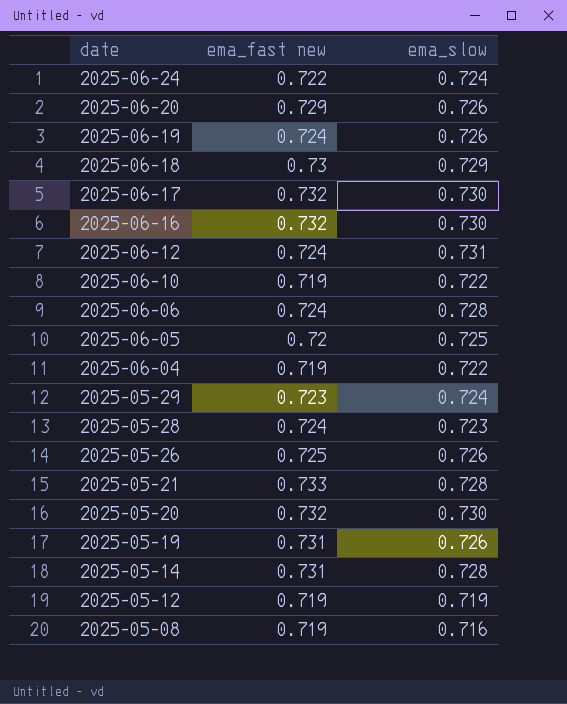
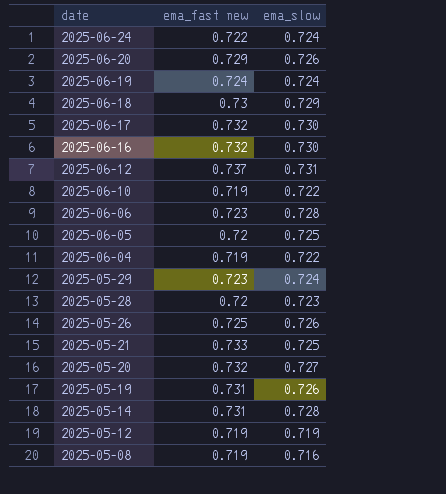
2025-06-19 | ema_slow: 0.726 -> 0.724
2025-06-12 | ema_fast new: 0.724 -> 0.737
2025-06-06 | ema_fast new: 0.724 -> 0.723
2025-05-28 | ema_fast new: 0.724 -> 0.72
2025-05-21 | ema_slow: 0.728 -> 0.725
2025-05-20 | ema_slow: 0.730 -> 0.727

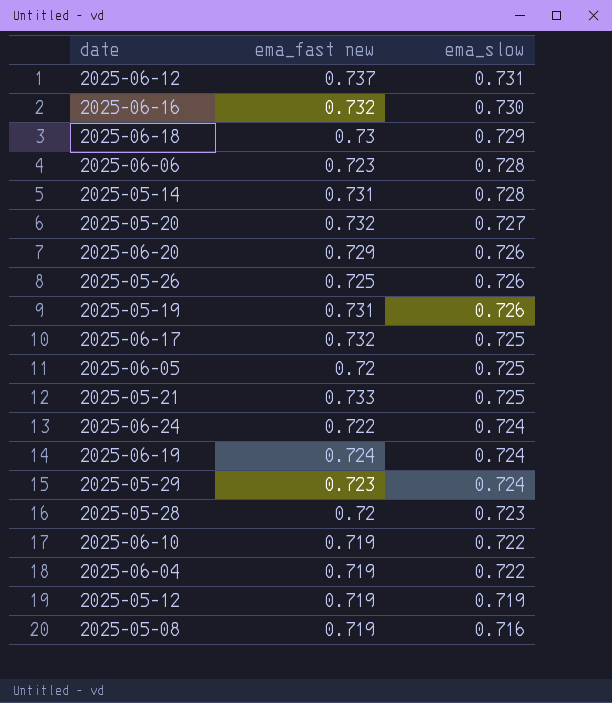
row order: date descending -> ema_slow descending
2025-06-17 | ema_slow: 0.730 -> 0.725

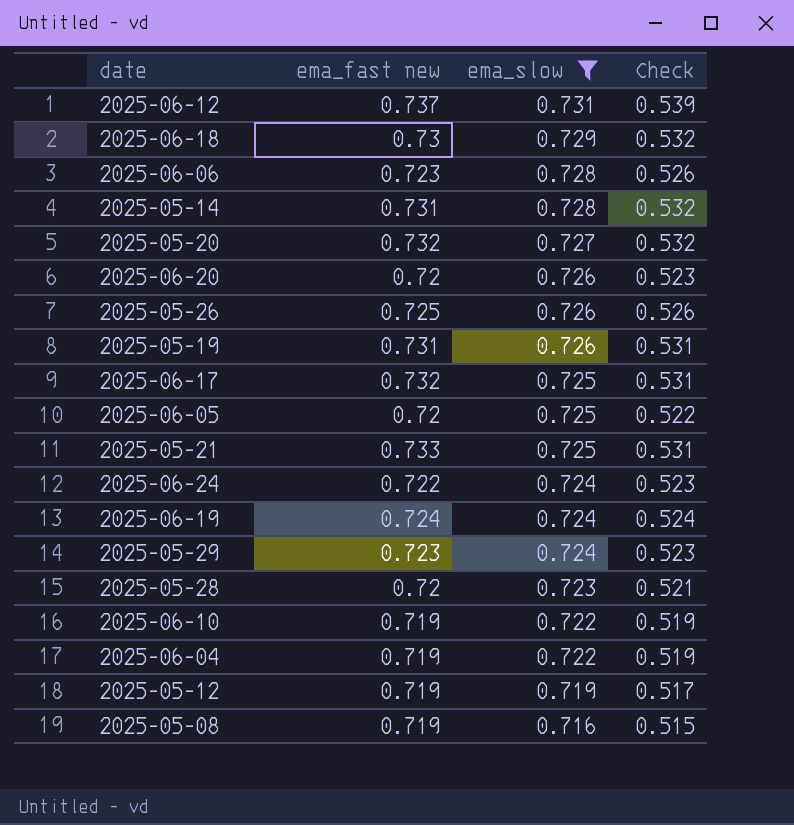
filter: none -> ema_slow != 0.730
column Check | formula: none -> [ema_fast new] * [ema_slow]
2025-06-20 | ema_fast new: 0.729 -> 0.72

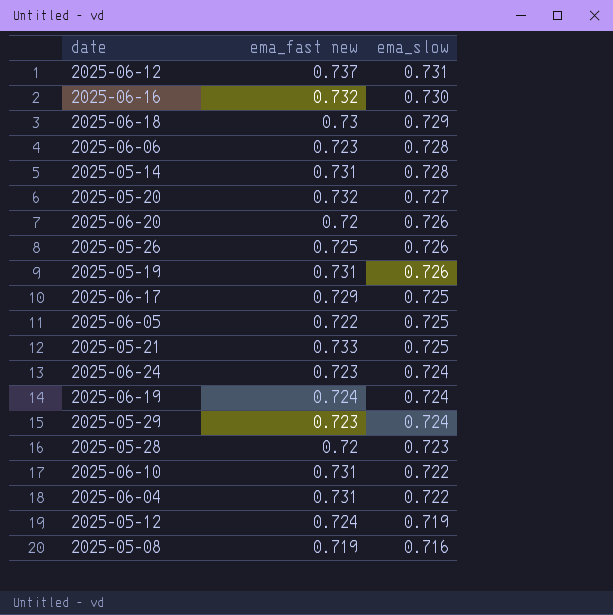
filter: ema_slow != 0.730 -> none
column Check | formula: [ema_fast new] * [ema_slow] -> none
2025-06-17 | ema_fast new: 0.732 -> 0.729
2025-06-05 | ema_fast new: 0.72 -> 0.722
2025-06-24 | ema_fast new: 0.722 -> 0.723
2025-06-10 | ema_fast new: 0.719 -> 0.731
2025-06-04 | ema_fast new: 0.719 -> 0.731
2025-05-12 | ema_fast new: 0.719 -> 0.724

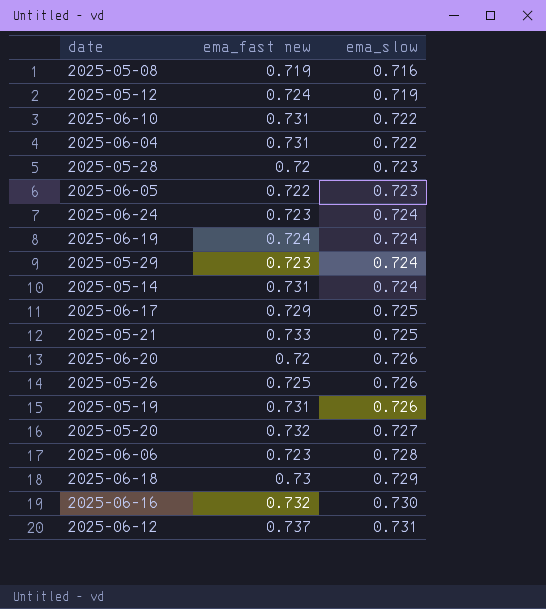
row order: ema_slow descending -> ema_slow ascending
2025-06-05 | ema_slow: 0.725 -> 0.723
2025-05-14 | ema_slow: 0.728 -> 0.724

